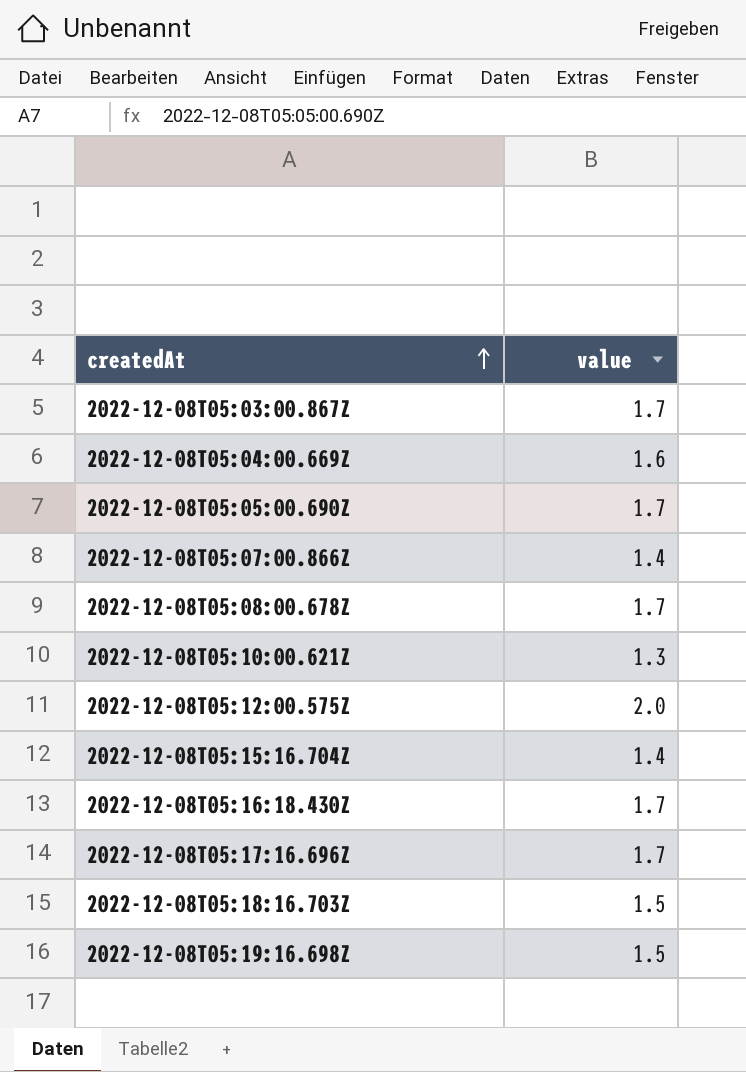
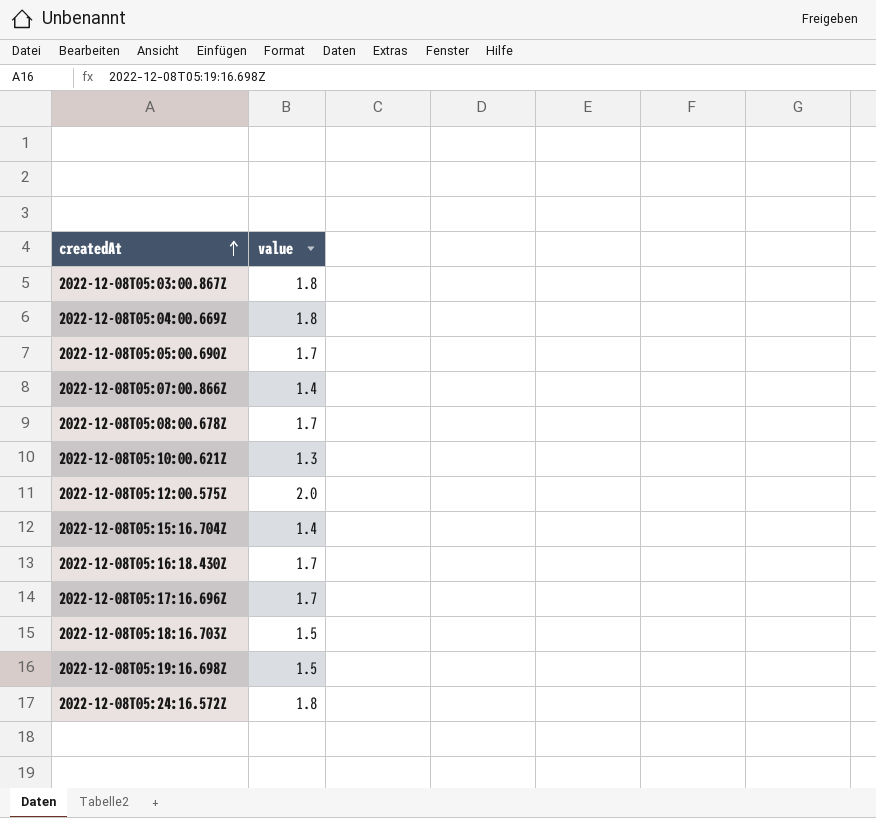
2022-12-08T05:03:00.867Z | value: 1.7 -> 1.8
2022-12-08T05:04:00.669Z | value: 1.6 -> 1.8
row 2022-12-08T05:24:16.572Z: none -> 1.8

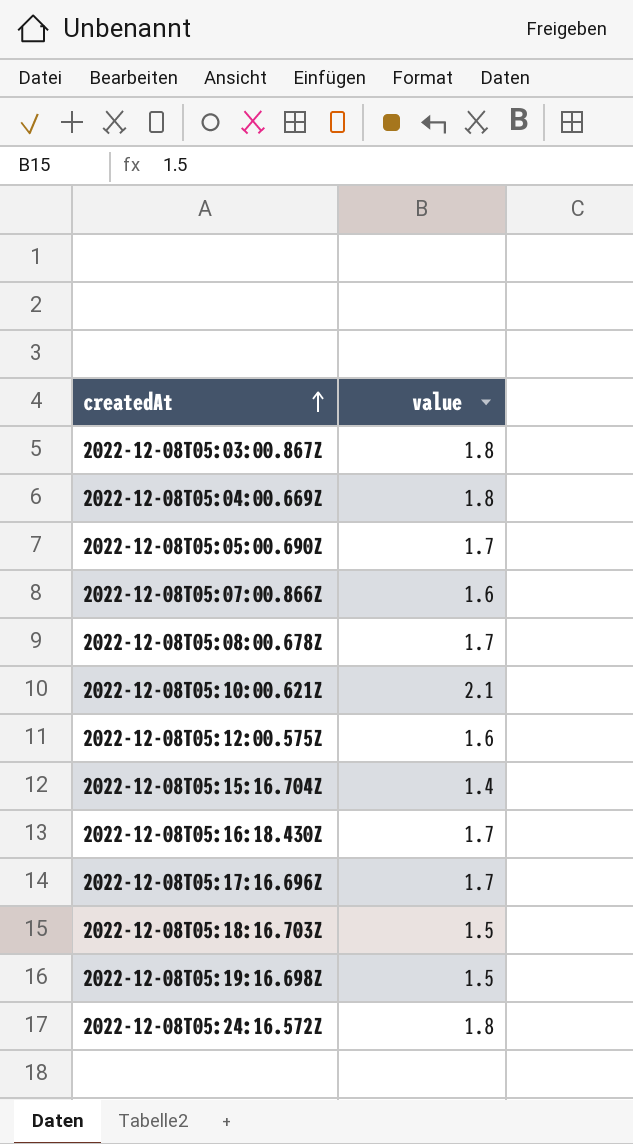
2022-12-08T05:07:00.866Z | value: 1.4 -> 1.6
2022-12-08T05:10:00.621Z | value: 1.3 -> 2.1
2022-12-08T05:12:00.575Z | value: 2.0 -> 1.6

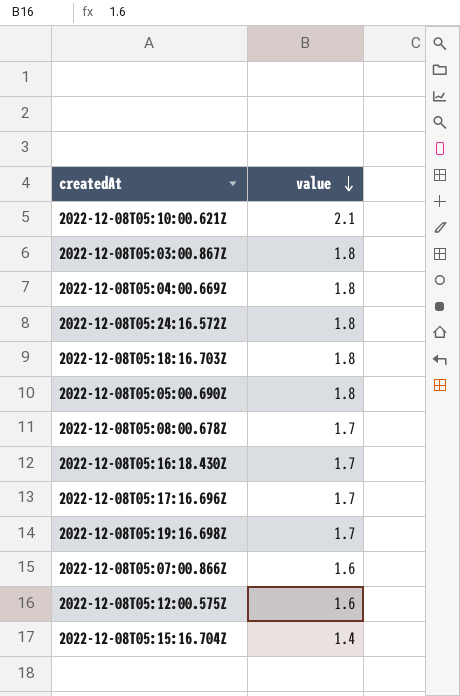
row order: createdAt ascending -> value descending
2022-12-08T05:18:16.703Z | value: 1.5 -> 1.8
2022-12-08T05:05:00.690Z | value: 1.7 -> 1.8
2022-12-08T05:19:16.698Z | value: 1.5 -> 1.7

